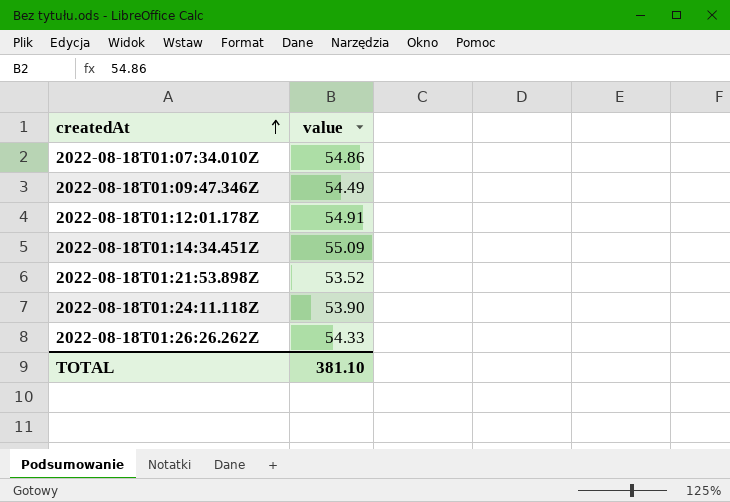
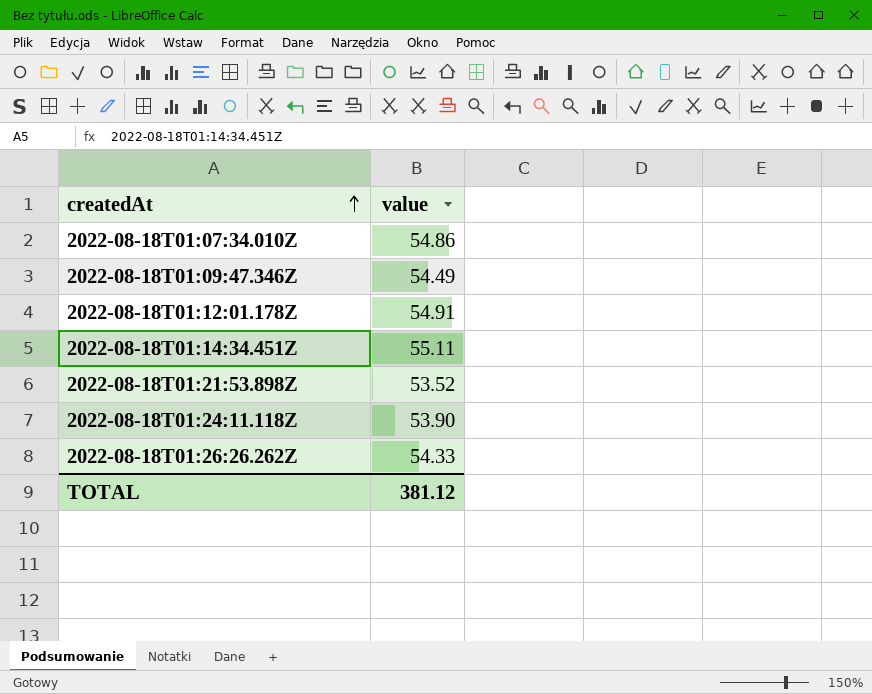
2022-08-18T01:14:34.451Z | value: 55.09 -> 55.11
TOTAL | value: 381.10 -> 381.12

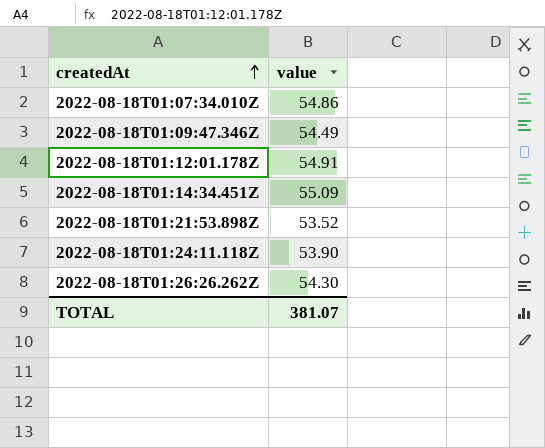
2022-08-18T01:14:34.451Z | value: 55.11 -> 55.09
2022-08-18T01:26:26.262Z | value: 54.33 -> 54.30
TOTAL | value: 381.12 -> 381.07

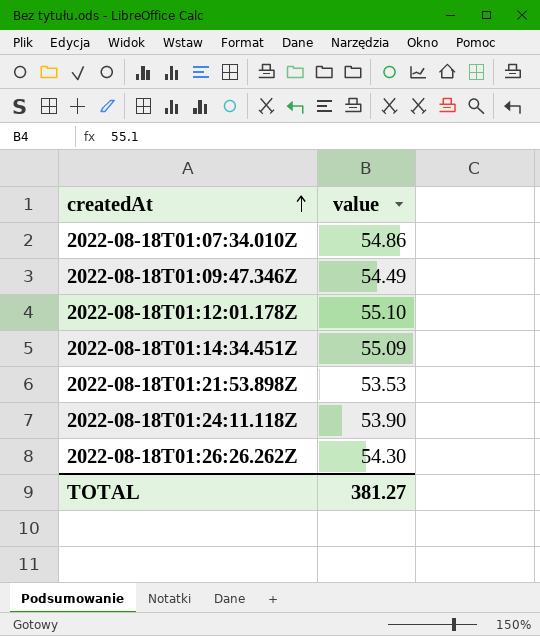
2022-08-18T01:12:01.178Z | value: 54.91 -> 55.10
2022-08-18T01:21:53.898Z | value: 53.52 -> 53.53
TOTAL | value: 381.07 -> 381.27

